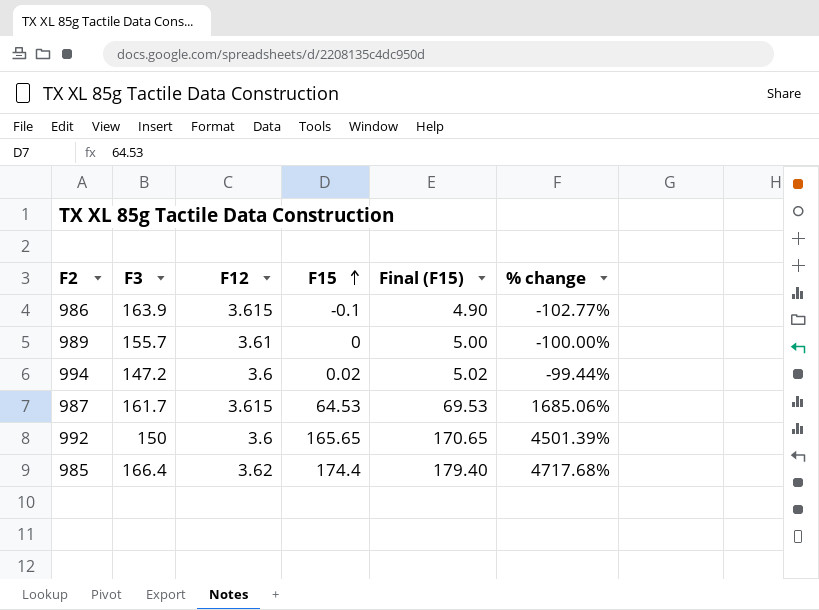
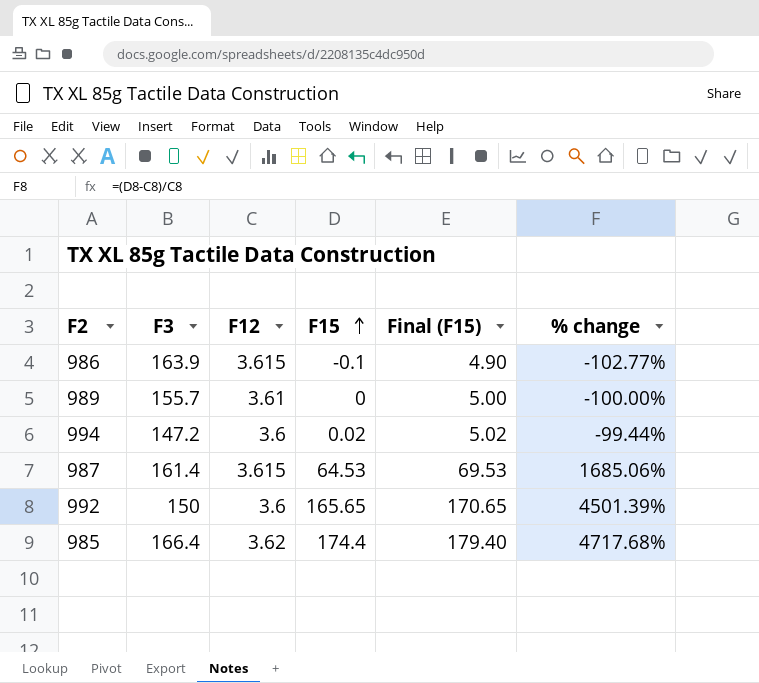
987 | F3: 161.7 -> 161.4

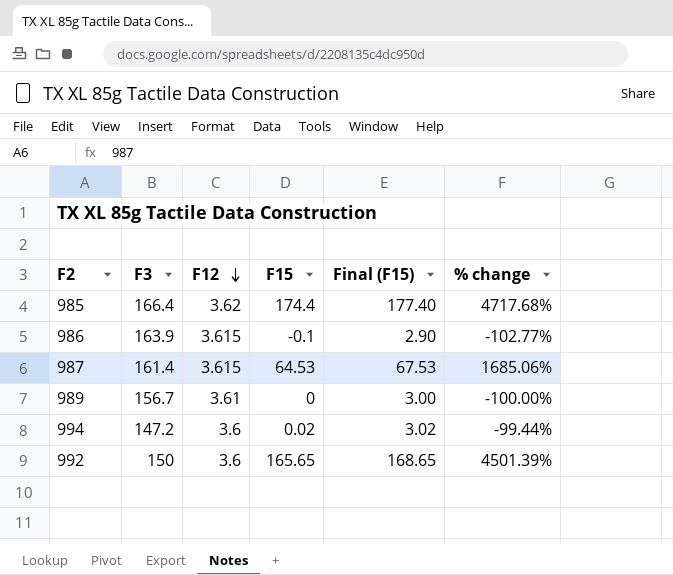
row order: F15 ascending -> F12 descending
column Final (F15) | formula: [F15] + 5 -> [F15] + 3
989 | F3: 155.7 -> 156.7

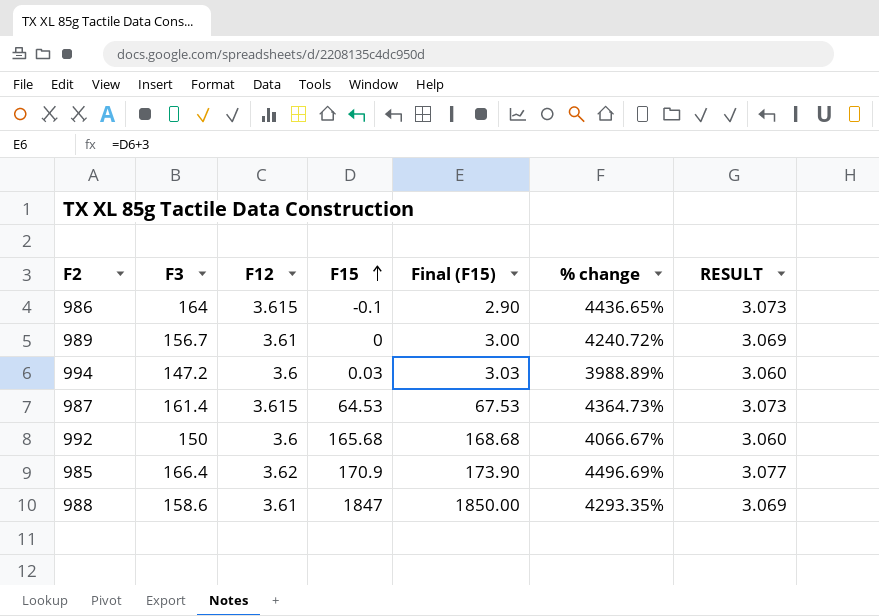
row order: F12 descending -> F15 ascending
column % change | formula: ([F15] - [F12]) / [F12] -> ([F3] - [F12]) / [F12]
column RESULT | formula: none -> [F12] * 0.85
986 | F3: 163.9 -> 164
994 | F15: 0.02 -> 0.03
994 | Final (F15): 3.02 -> 3.03
992 | F15: 165.65 -> 165.68
992 | Final (F15): 168.65 -> 168.68
985 | F15: 174.4 -> 170.9
985 | Final (F15): 177.40 -> 173.90
row 988: none -> 158.6 | 3.61 | 1847 | 1850.00 | 4293.35% | 3.069

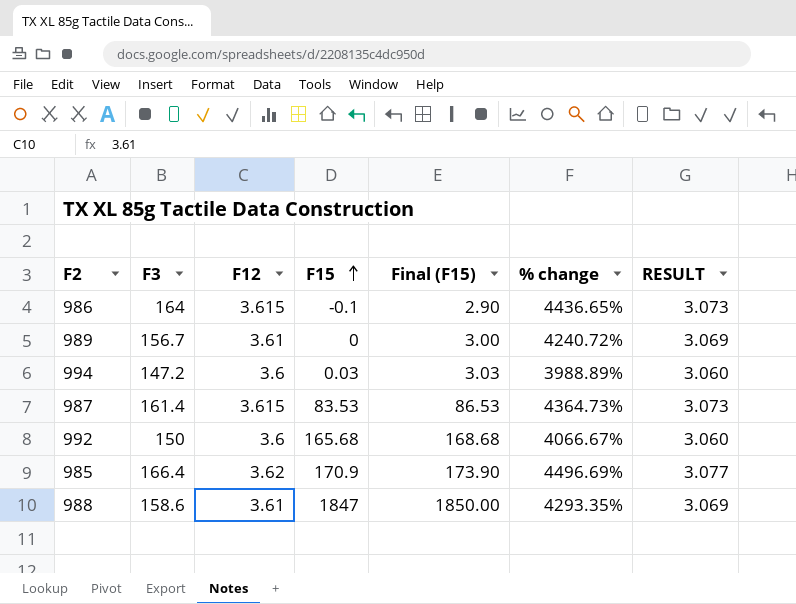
987 | F15: 64.53 -> 83.53
987 | Final (F15): 67.53 -> 86.53

